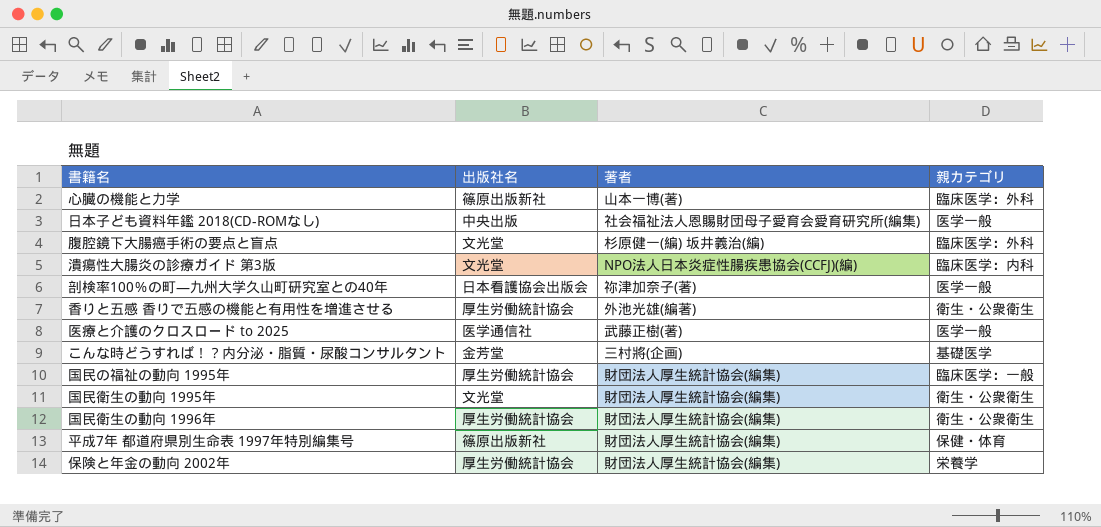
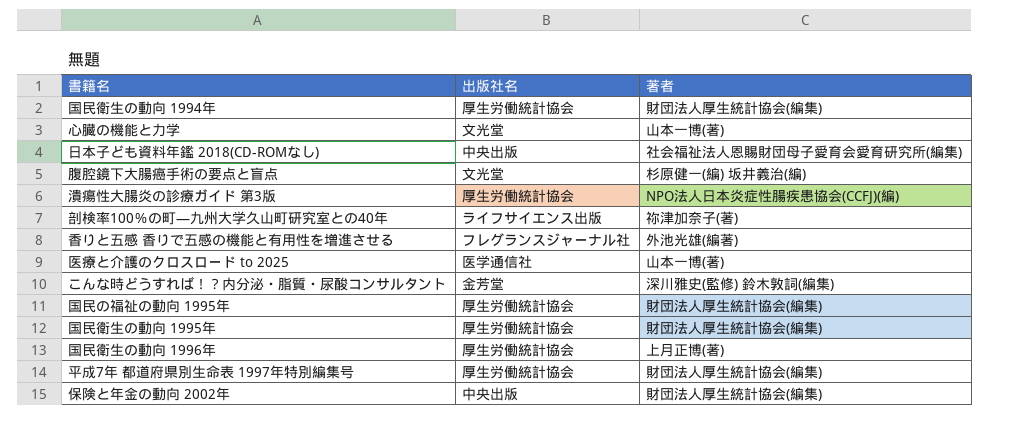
column 親カテゴリ | position: 4 -> none
row 国民衛生の動向 1994年: none -> 厚生労働統計協会 | 財団法人厚生統計協会(編集)
心臓の機能と力学 | 出版社名: 篠原出版新社 -> 文光堂
潰瘍性大腸炎の診療ガイド 第3版 | 出版社名: 文光堂 -> 厚生労働統計協会
剖検率100％の町―九州大学久山町研究室との40年 | 出版社名: 日本看護協会出版会 -> ライフサイエンス出版
香りと五感 香りで五感の機能と有用性を増進させる | 出版社名: 厚生労働統計協会 -> フレグランスジャーナル社
医療と介護のクロスロード to 2025 | 著者: 武藤正樹(著) -> 山本一博(著)
こんな時どうすれば！？内分泌・脂質・尿酸コンサルタント | 著者: 三村將(企画) -> 深川雅史(監修) 鈴木敦詞(編集)
国民衛生の動向 1995年 | 出版社名: 文光堂 -> 厚生労働統計協会
国民衛生の動向 1996年 | 著者: 財団法人厚生統計協会(編集) -> 上月正博(著)
平成7年 都道府県別生命表 1997年特別編集号 | 出版社名: 篠原出版新社 -> 厚生労働統計協会
保険と年金の動向 2002年 | 出版社名: 厚生労働統計協会 -> 中央出版

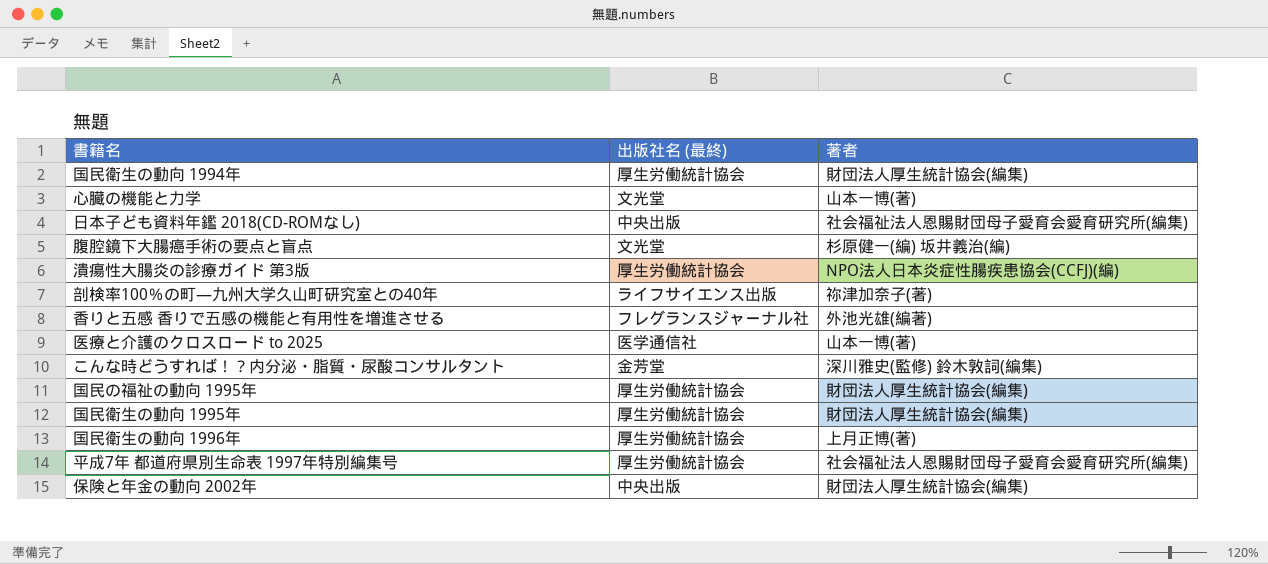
column name: 出版社名 -> 出版社名 (最終)
平成7年 都道府県別生命表 1997年特別編集号 | 著者: 財団法人厚生統計協会(編集) -> 社会福祉法人恩賜財団母子愛育会愛育研究所(編集)

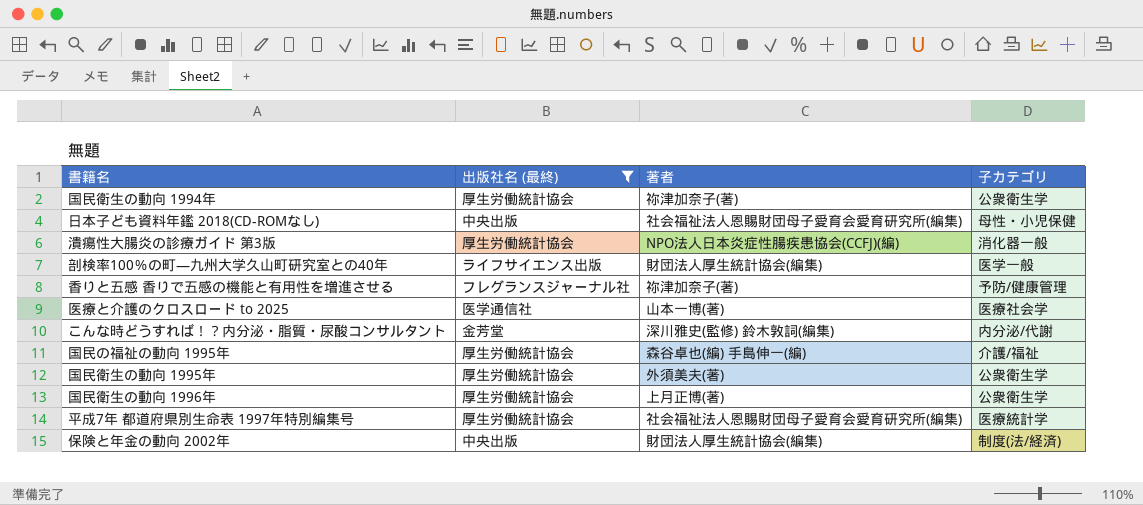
filter: none -> 出版社名 (最終) != 文光堂
column 子カテゴリ | position: none -> 4
国民衛生の動向 1994年 | 著者: 財団法人厚生統計協会(編集) -> 祢津加奈子(著)
剖検率100％の町―九州大学久山町研究室との40年 | 著者: 祢津加奈子(著) -> 財団法人厚生統計協会(編集)
香りと五感 香りで五感の機能と有用性を増進させる | 著者: 外池光雄(編著) -> 祢津加奈子(著)
国民の福祉の動向 1995年 | 著者: 財団法人厚生統計協会(編集) -> 森谷卓也(編) 手島伸一(編)
国民衛生の動向 1995年 | 著者: 財団法人厚生統計協会(編集) -> 外須美夫(著)

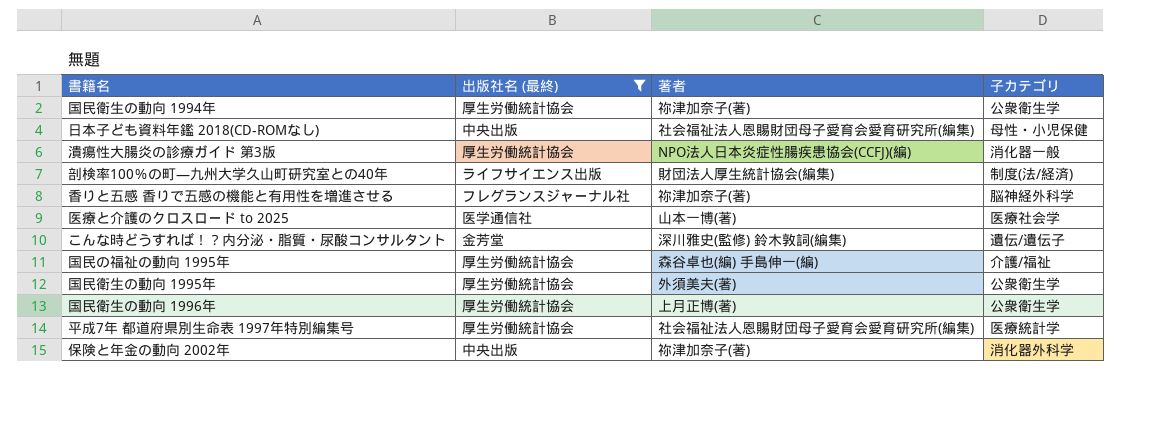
剖検率100％の町―九州大学久山町研究室との40年 | 子カテゴリ: 医学一般 -> 制度(法/経済)
香りと五感 香りで五感の機能と有用性を増進させる | 子カテゴリ: 予防/健康管理 -> 脳神経外科学
こんな時どうすれば！？内分泌・脂質・尿酸コンサルタント | 子カテゴリ: 内分泌/代謝 -> 遺伝/遺伝子
保険と年金の動向 2002年 | 著者: 財団法人厚生統計協会(編集) -> 祢津加奈子(著)
保険と年金の動向 2002年 | 子カテゴリ: 制度(法/経済) -> 消化器外科学

